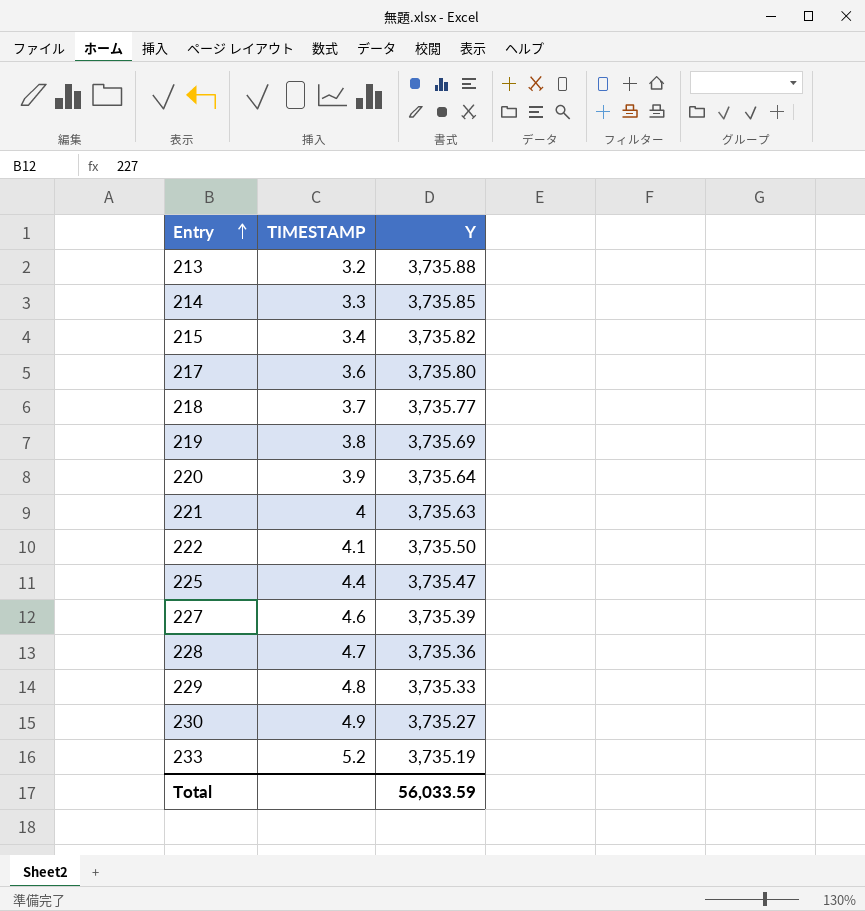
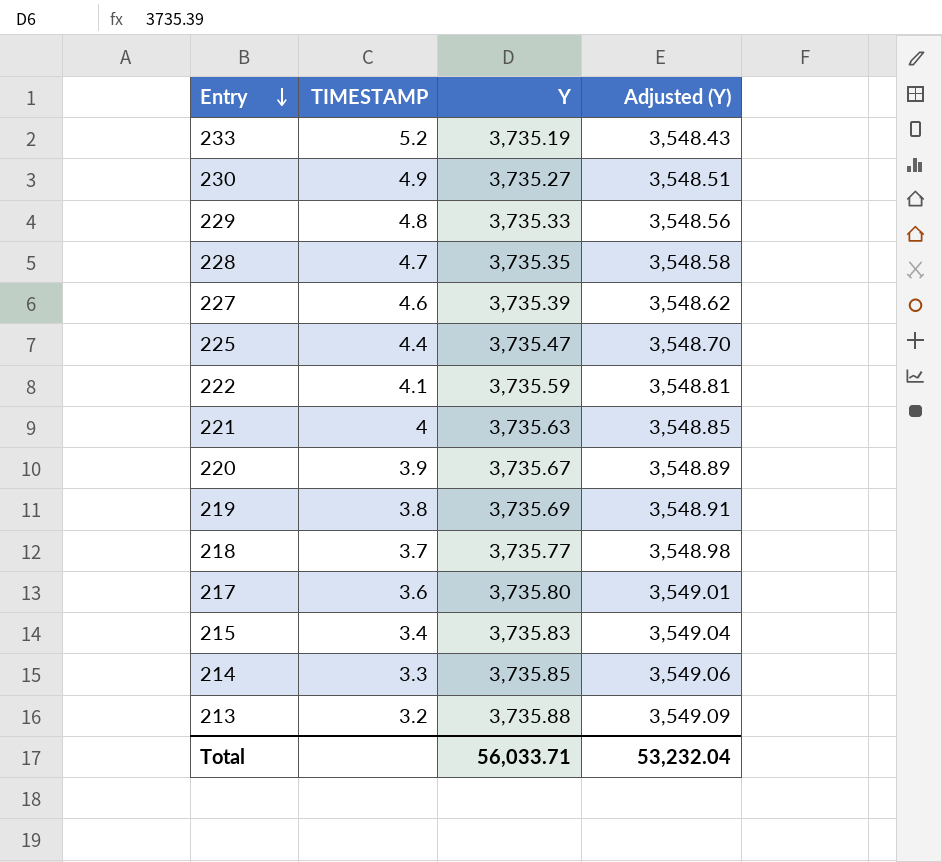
row order: Entry ascending -> Entry descending
column Adjusted (Y) | formula: none -> [Y] * 0.95
228 | Y: 3,735.36 -> 3,735.35
222 | Y: 3,735.50 -> 3,735.59
220 | Y: 3,735.64 -> 3,735.67
215 | Y: 3,735.82 -> 3,735.83
Total | Y: 56,033.59 -> 56,033.71

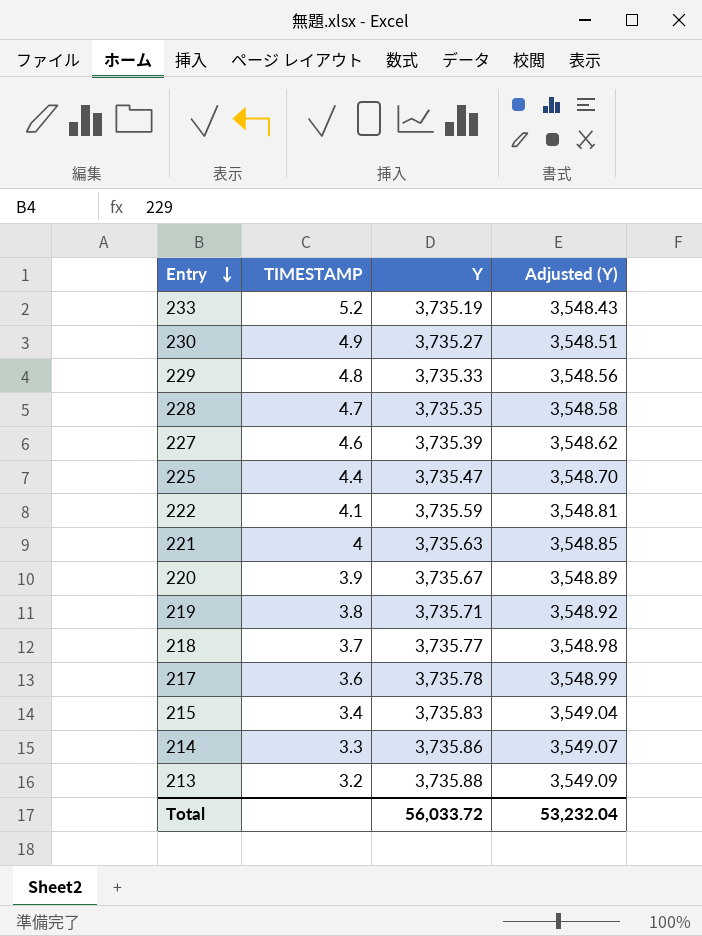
219 | Y: 3,735.69 -> 3,735.71
219 | Adjusted (Y): 3,548.91 -> 3,548.92
217 | Y: 3,735.80 -> 3,735.78
217 | Adjusted (Y): 3,549.01 -> 3,548.99
214 | Y: 3,735.85 -> 3,735.86
214 | Adjusted (Y): 3,549.06 -> 3,549.07
Total | Y: 56,033.71 -> 56,033.72

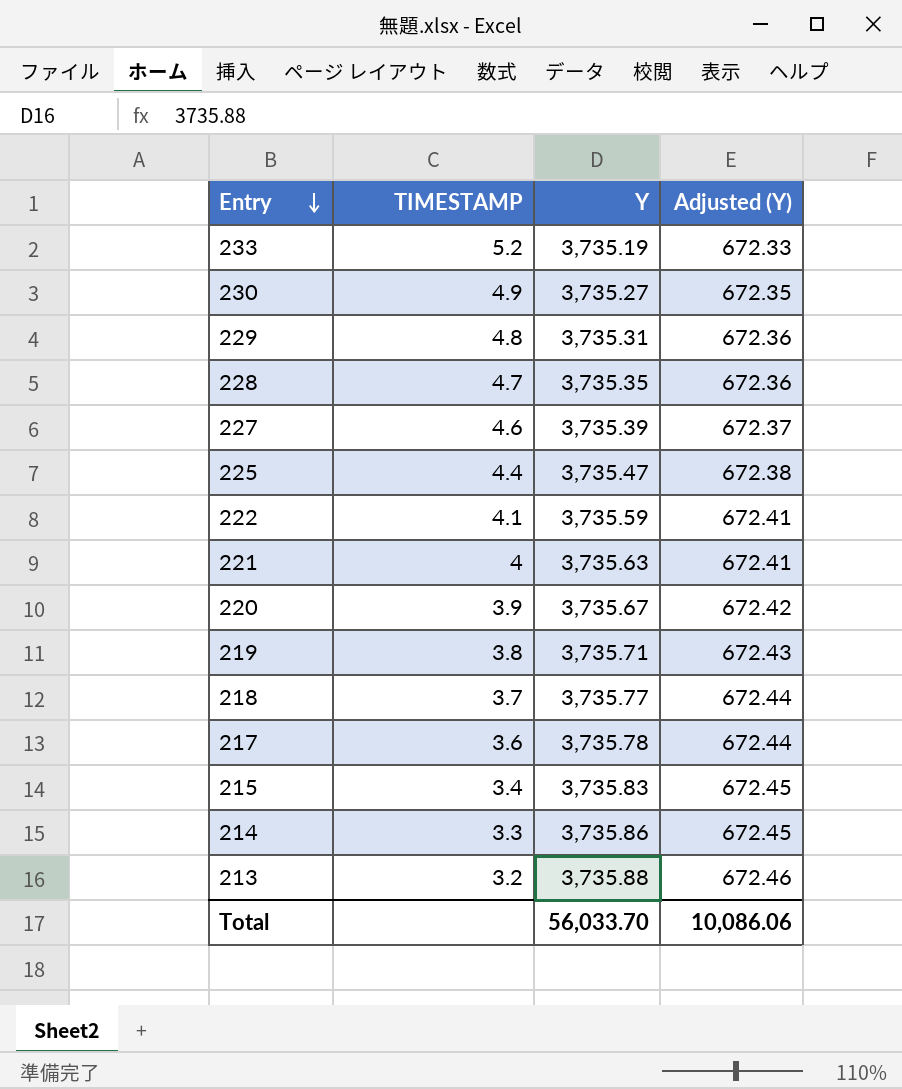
column Adjusted (Y) | formula: [Y] * 0.95 -> [Y] * 0.18
229 | Y: 3,735.33 -> 3,735.31
Total | Y: 56,033.72 -> 56,033.70
Total | Adjusted (Y): 53,232.04 -> 10,086.06

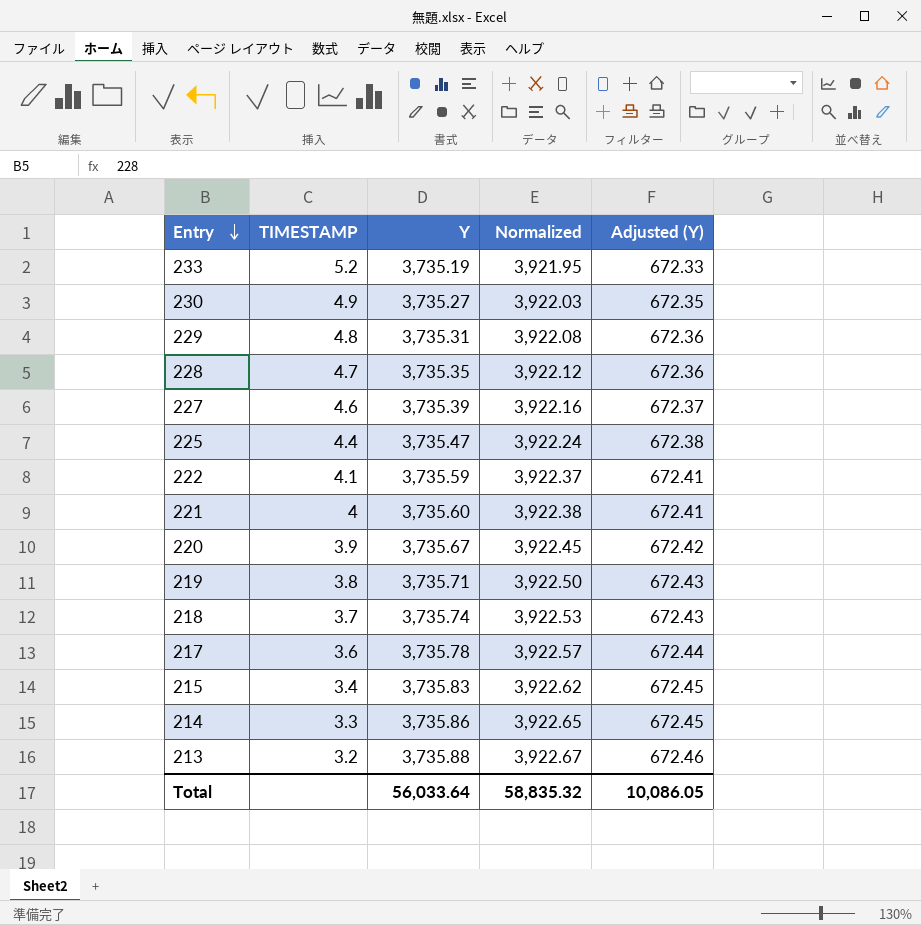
column Normalized | formula: none -> [Y] * 1.05
221 | Y: 3,735.63 -> 3,735.60
218 | Y: 3,735.77 -> 3,735.74
218 | Adjusted (Y): 672.44 -> 672.43
Total | Y: 56,033.70 -> 56,033.64
Total | Adjusted (Y): 10,086.06 -> 10,086.05

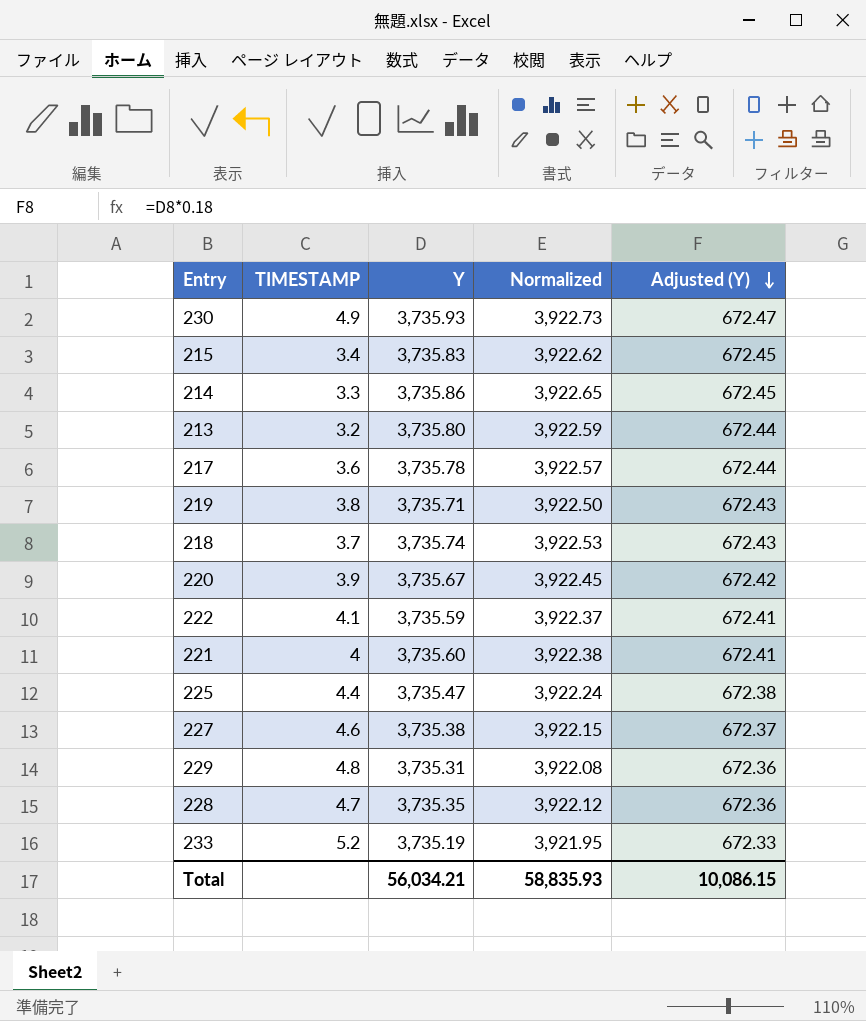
row order: Entry descending -> Adjusted (Y) descending
230 | Y: 3,735.27 -> 3,735.93
230 | Normalized: 3,922.03 -> 3,922.73
230 | Adjusted (Y): 672.35 -> 672.47
213 | Y: 3,735.88 -> 3,735.80
213 | Normalized: 3,922.67 -> 3,922.59
213 | Adjusted (Y): 672.46 -> 672.44
227 | Y: 3,735.39 -> 3,735.38
227 | Normalized: 3,922.16 -> 3,922.15
Total | Y: 56,033.64 -> 56,034.21
Total | Normalized: 58,835.32 -> 58,835.93
Total | Adjusted (Y): 10,086.05 -> 10,086.15

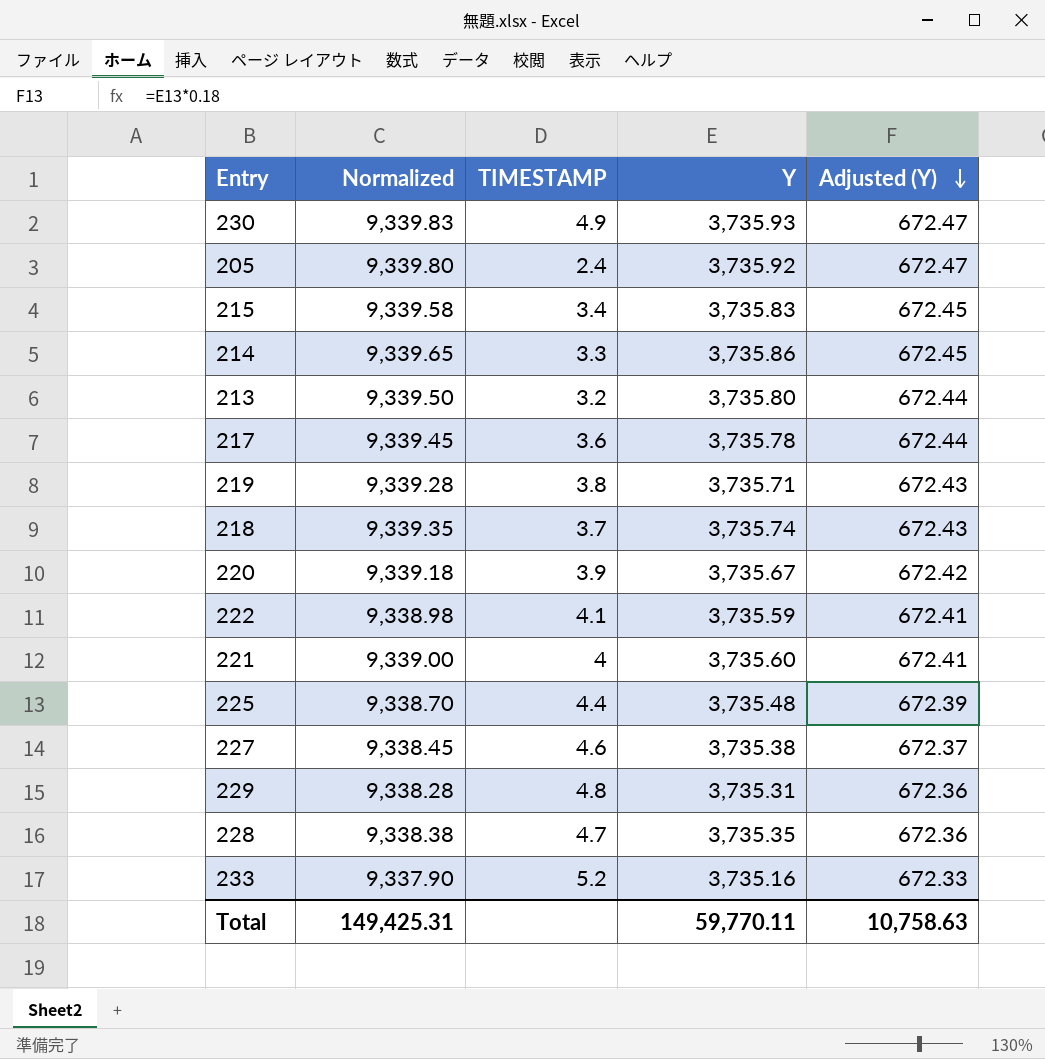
column Normalized | formula: [Y] * 1.05 -> [Y] * 2.5
column Normalized | position: 4 -> 2
row 205: none -> 9,339.80 | 2.4 | 3,735.92 | 672.47
225 | Y: 3,735.47 -> 3,735.48
225 | Adjusted (Y): 672.38 -> 672.39
233 | Y: 3,735.19 -> 3,735.16
Total | Normalized: 58,835.93 -> 149,425.31
Total | Y: 56,034.21 -> 59,770.11
Total | Adjusted (Y): 10,086.15 -> 10,758.63

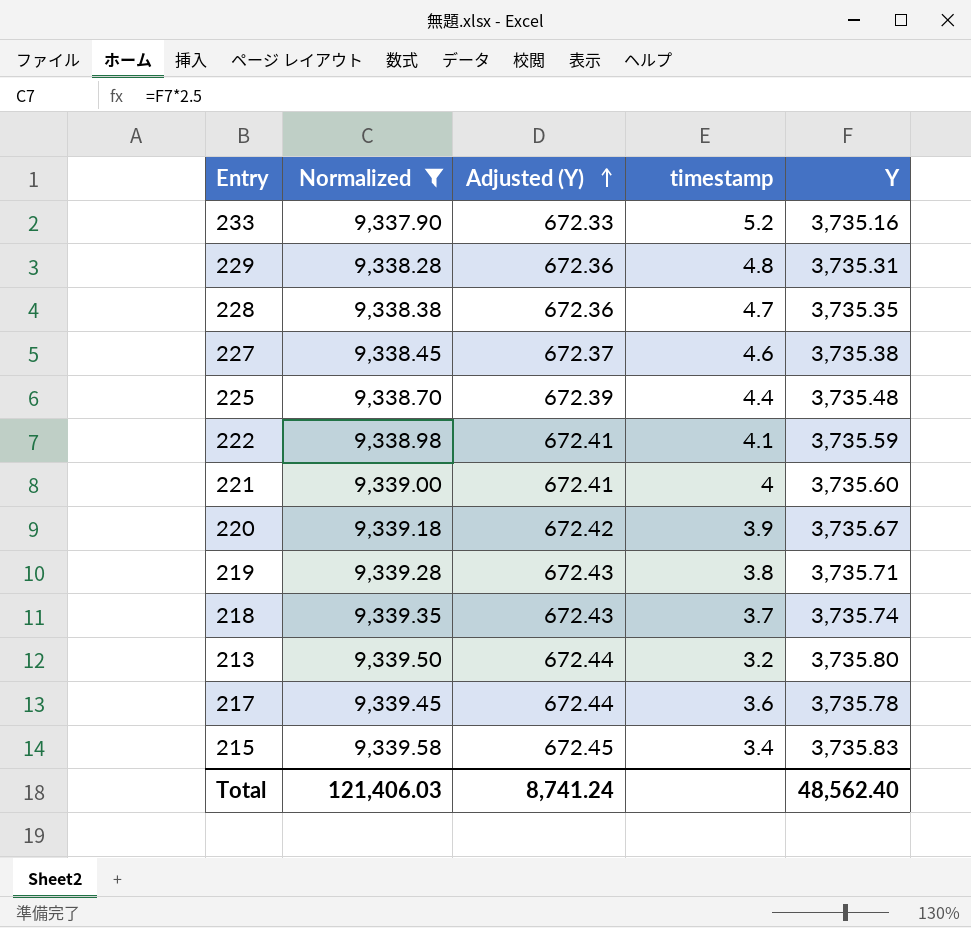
filter: none -> Normalized <= 9,339.58
row order: Adjusted (Y) descending -> Adjusted (Y) ascending
column Adjusted (Y) | position: 5 -> 3
column name: TIMESTAMP -> timestamp
Total | Normalized: 149,425.31 -> 121,406.03
Total | Adjusted (Y): 10,758.63 -> 8,741.24
Total | Y: 59,770.11 -> 48,562.40

